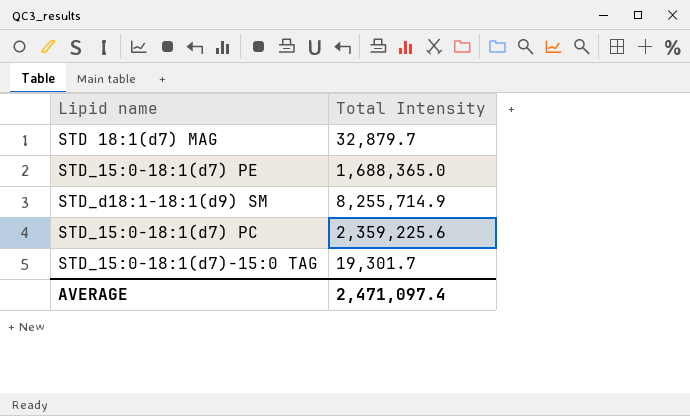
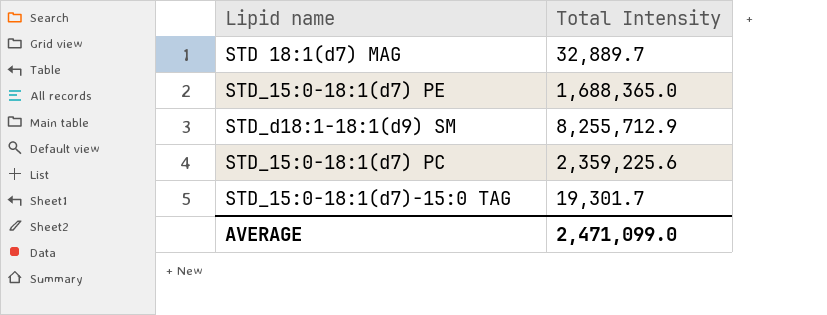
STD 18:1(d7) MAG | Total Intensity: 32,879.7 -> 32,889.7
STD_d18:1-18:1(d9) SM | Total Intensity: 8,255,714.9 -> 8,255,712.9
AVERAGE | Total Intensity: 2,471,097.4 -> 2,471,099.0

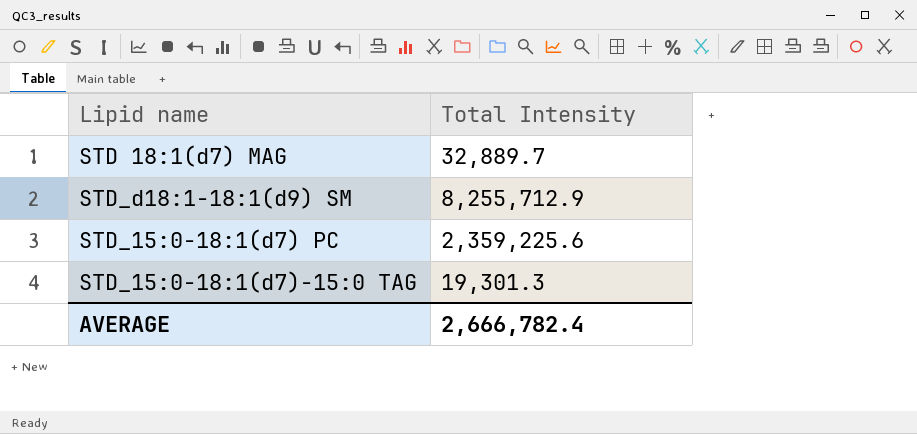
row STD_15:0-18:1(d7) PE: 1,688,365.0 -> none
STD_15:0-18:1(d7)-15:0 TAG | Total Intensity: 19,301.7 -> 19,301.3
AVERAGE | Total Intensity: 2,471,099.0 -> 2,666,782.4

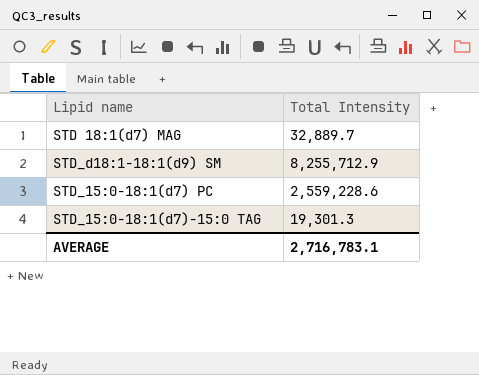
STD_15:0-18:1(d7) PC | Total Intensity: 2,359,225.6 -> 2,559,228.6
AVERAGE | Total Intensity: 2,666,782.4 -> 2,716,783.1

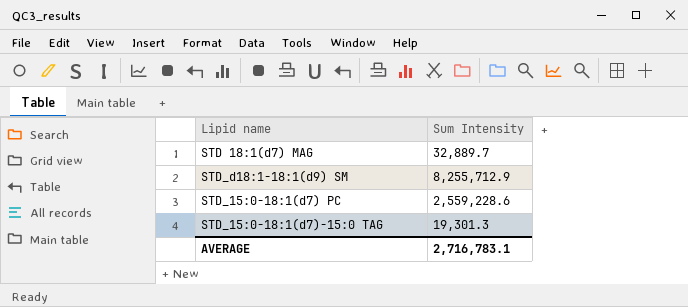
column name: Total Intensity -> Sum Intensity

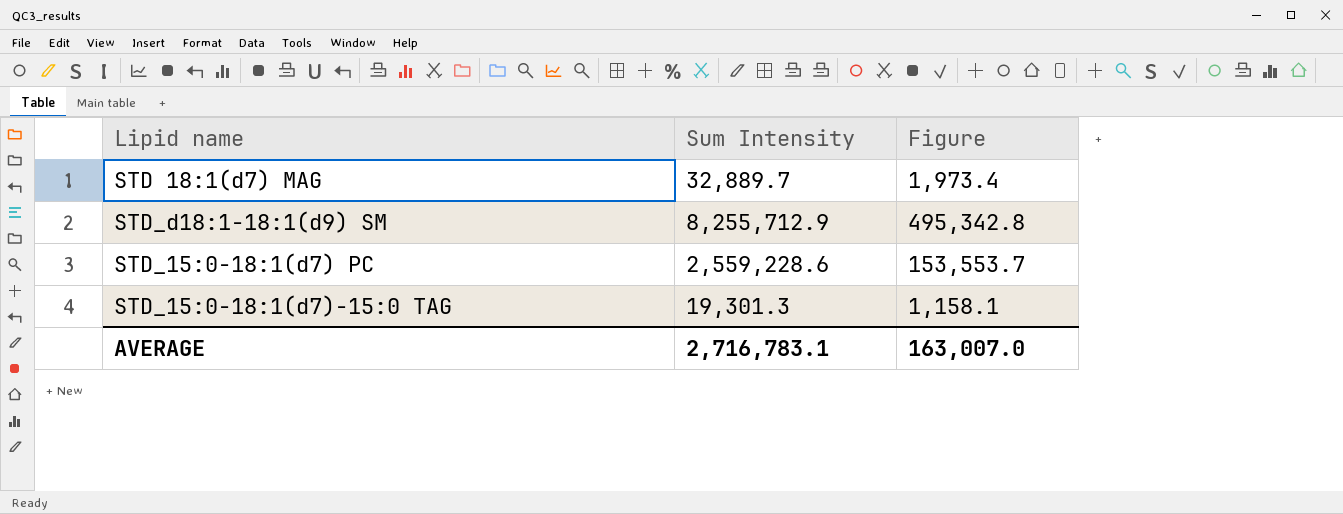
column Figure | formula: none -> [Sum Intensity] * 0.06

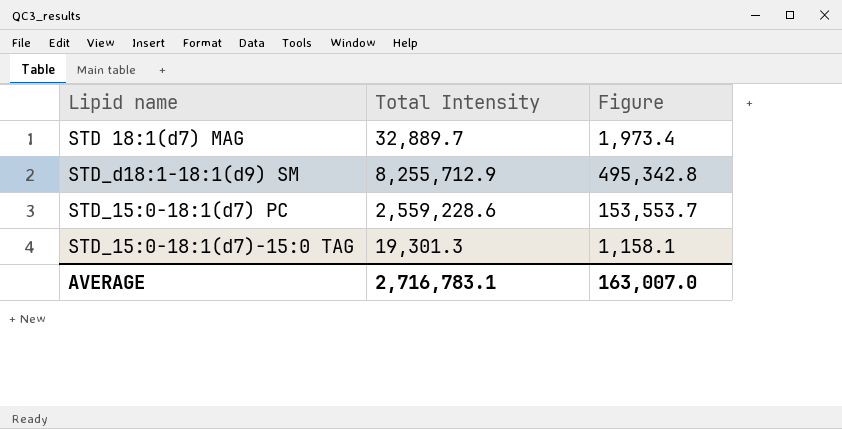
column name: Sum Intensity -> Total Intensity

